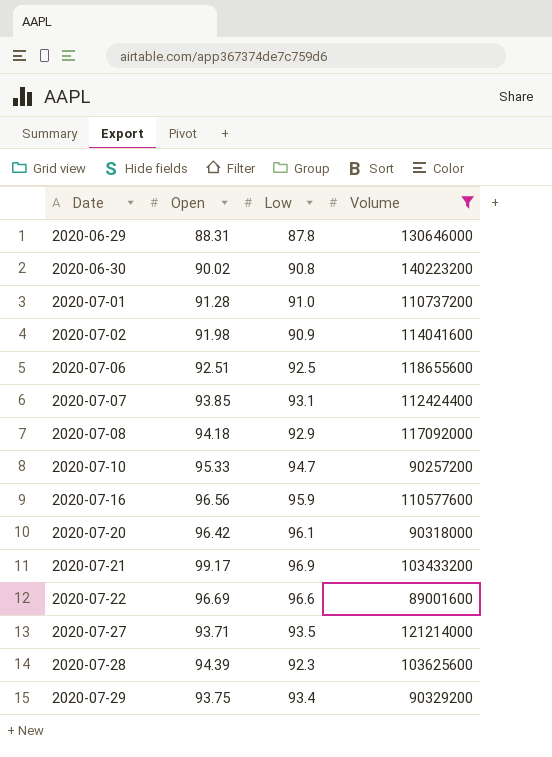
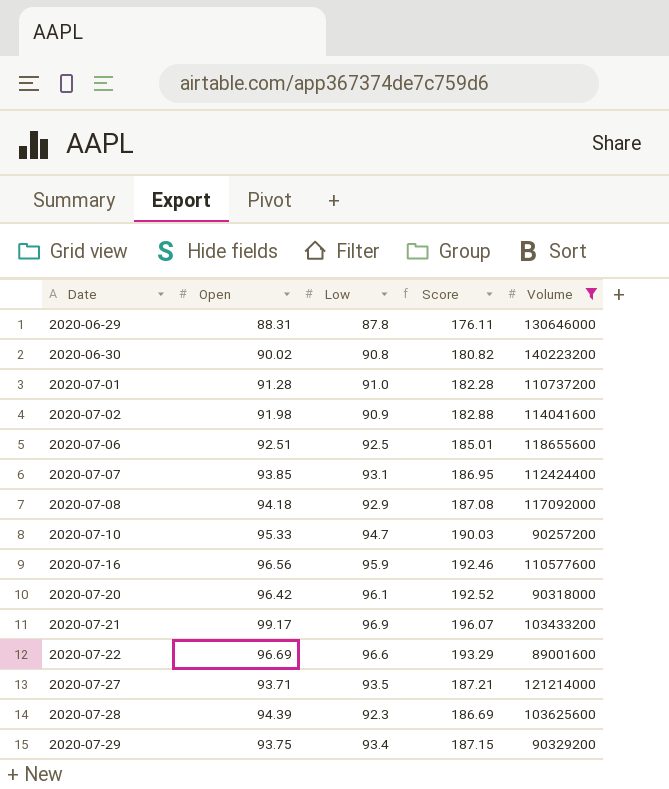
column Score | formula: none -> [Open] + [Low]

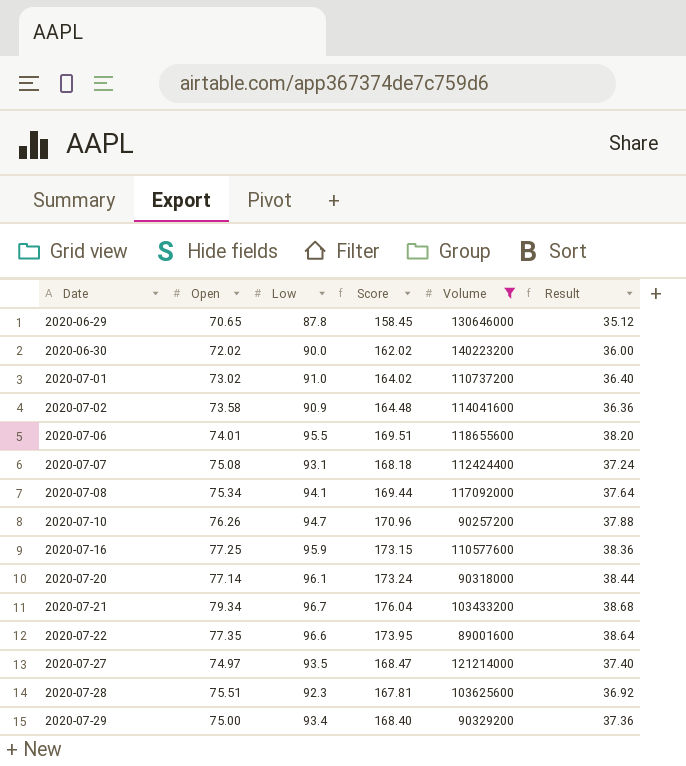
column Result | formula: none -> [Low] * 0.4
2020-06-29 | Open: 88.31 -> 70.65
2020-06-29 | Score: 176.11 -> 158.45
2020-06-30 | Open: 90.02 -> 72.02
2020-06-30 | Low: 90.8 -> 90.0
2020-06-30 | Score: 180.82 -> 162.02
2020-07-01 | Open: 91.28 -> 73.02
2020-07-01 | Score: 182.28 -> 164.02
2020-07-02 | Open: 91.98 -> 73.58
2020-07-02 | Score: 182.88 -> 164.48
2020-07-06 | Open: 92.51 -> 74.01
2020-07-06 | Low: 92.5 -> 95.5
2020-07-06 | Score: 185.01 -> 169.51
2020-07-07 | Open: 93.85 -> 75.08
2020-07-07 | Score: 186.95 -> 168.18
2020-07-08 | Open: 94.18 -> 75.34
2020-07-08 | Low: 92.9 -> 94.1
2020-07-08 | Score: 187.08 -> 169.44
2020-07-10 | Open: 95.33 -> 76.26
2020-07-10 | Score: 190.03 -> 170.96
2020-07-16 | Open: 96.56 -> 77.25
2020-07-16 | Score: 192.46 -> 173.15
2020-07-20 | Open: 96.42 -> 77.14
2020-07-20 | Score: 192.52 -> 173.24
2020-07-21 | Open: 99.17 -> 79.34
2020-07-21 | Low: 96.9 -> 96.7
2020-07-21 | Score: 196.07 -> 176.04
2020-07-22 | Open: 96.69 -> 77.35
2020-07-22 | Score: 193.29 -> 173.95
2020-07-27 | Open: 93.71 -> 74.97
2020-07-27 | Score: 187.21 -> 168.47
2020-07-28 | Open: 94.39 -> 75.51
2020-07-28 | Score: 186.69 -> 167.81
2020-07-29 | Open: 93.75 -> 75.00
2020-07-29 | Score: 187.15 -> 168.40

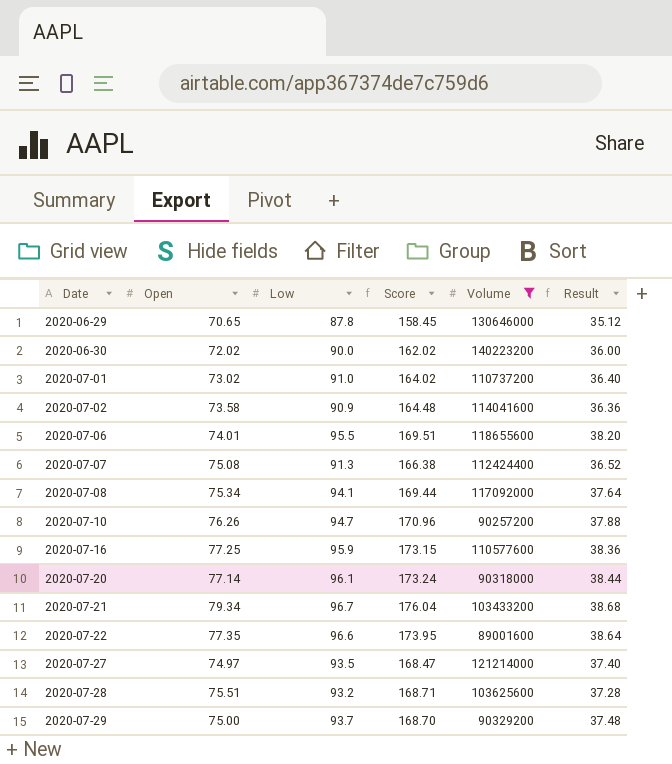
2020-07-07 | Low: 93.1 -> 91.3
2020-07-07 | Score: 168.18 -> 166.38
2020-07-07 | Result: 37.24 -> 36.52
2020-07-28 | Low: 92.3 -> 93.2
2020-07-28 | Score: 167.81 -> 168.71
2020-07-28 | Result: 36.92 -> 37.28
2020-07-29 | Low: 93.4 -> 93.7
2020-07-29 | Score: 168.40 -> 168.70
2020-07-29 | Result: 37.36 -> 37.48

